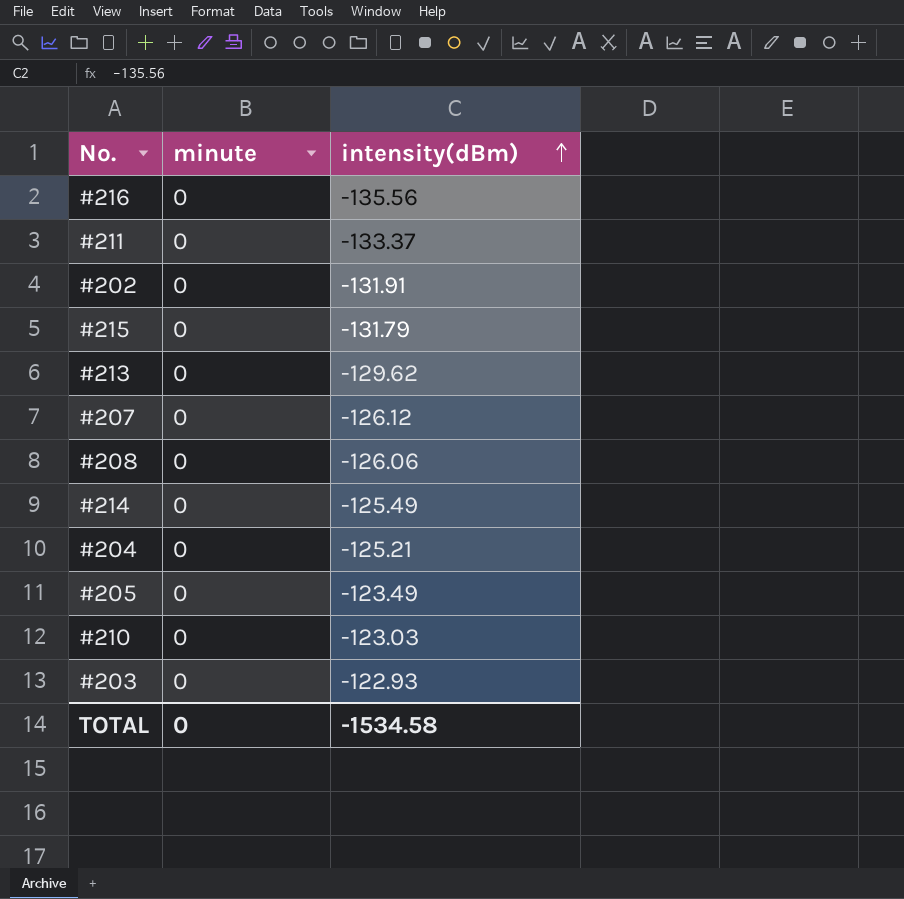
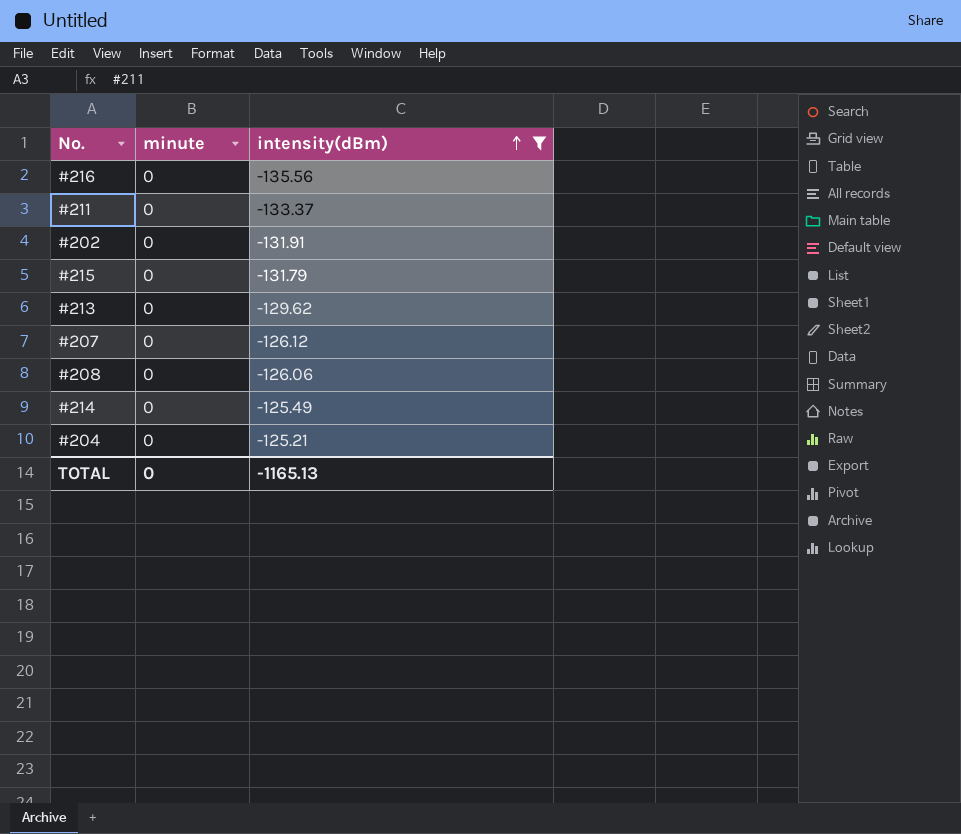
filter: none -> intensity(dBm) <= -125.21
TOTAL | intensity(dBm): -1534.58 -> -1165.13

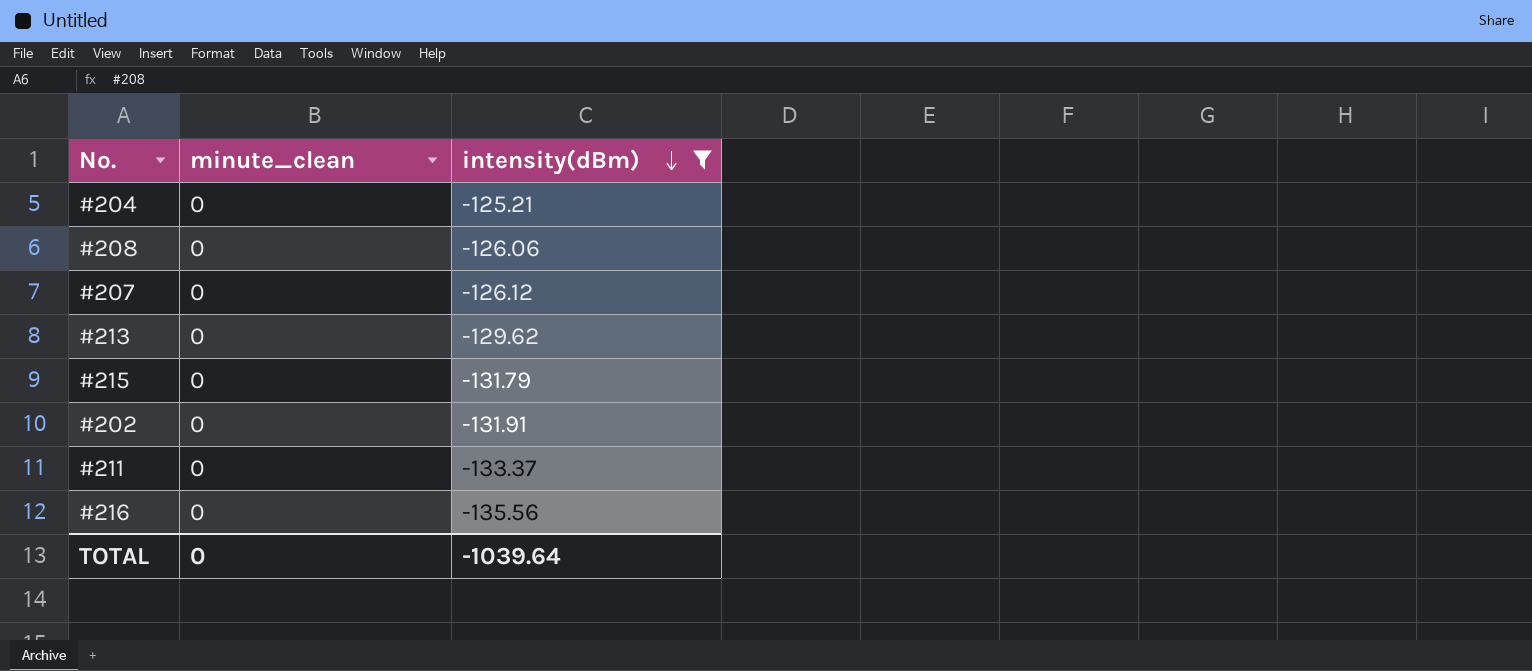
row order: intensity(dBm) ascending -> intensity(dBm) descending
column name: minute -> minute_clean
row #214: 0 | -125.49 -> none
TOTAL | intensity(dBm): -1165.13 -> -1039.64

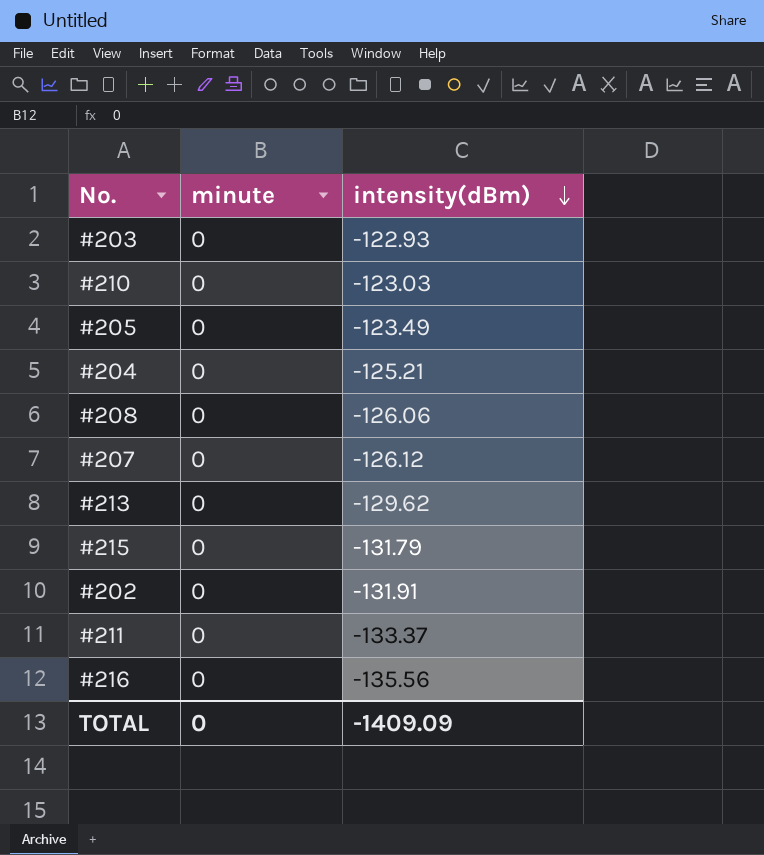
filter: intensity(dBm) <= -125.21 -> none
column name: minute_clean -> minute
TOTAL | intensity(dBm): -1039.64 -> -1409.09

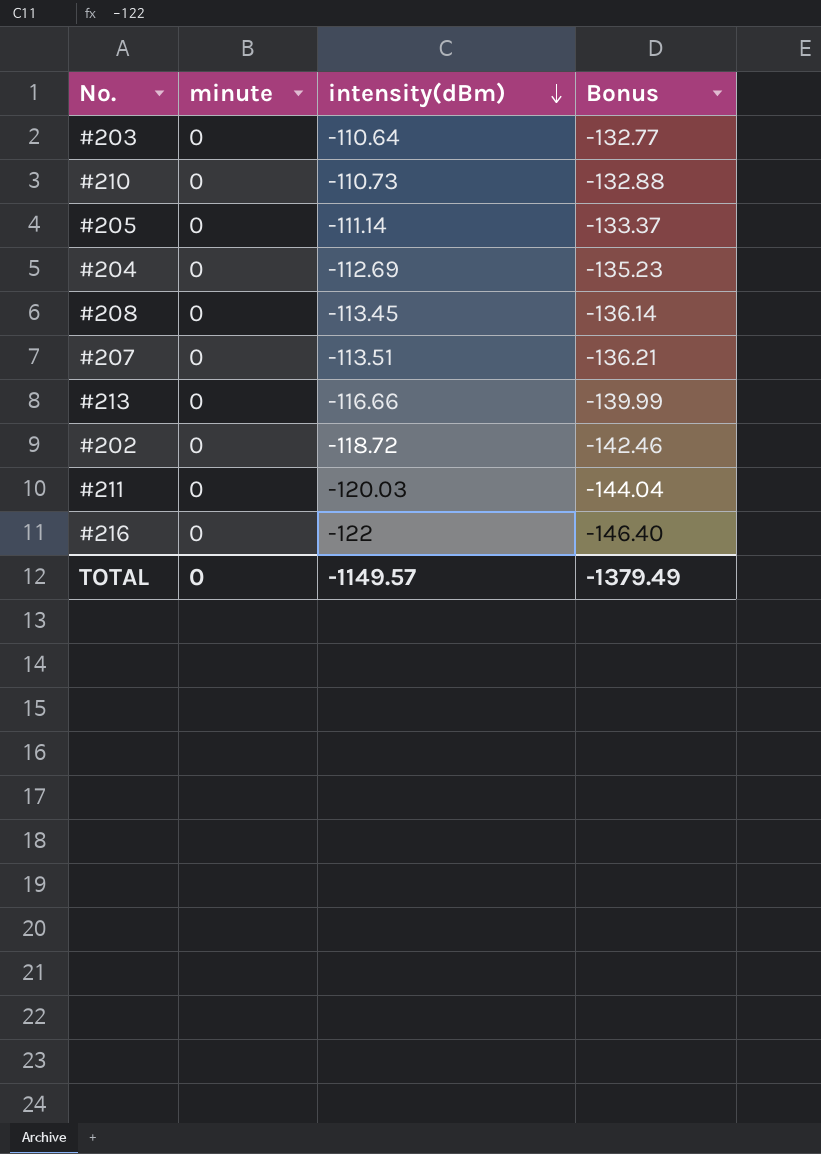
column Bonus | formula: none -> [intensity(dBm)] * 1.2
row #215: 0 | -131.79 -> none
#203 | intensity(dBm): -122.93 -> -110.64
#210 | intensity(dBm): -123.03 -> -110.73
#205 | intensity(dBm): -123.49 -> -111.14
#204 | intensity(dBm): -125.21 -> -112.69
#208 | intensity(dBm): -126.06 -> -113.45
#207 | intensity(dBm): -126.12 -> -113.51
#213 | intensity(dBm): -129.62 -> -116.66
#202 | intensity(dBm): -131.91 -> -118.72
#211 | intensity(dBm): -133.37 -> -120.03
#216 | intensity(dBm): -135.56 -> -122
TOTAL | intensity(dBm): -1409.09 -> -1149.57

